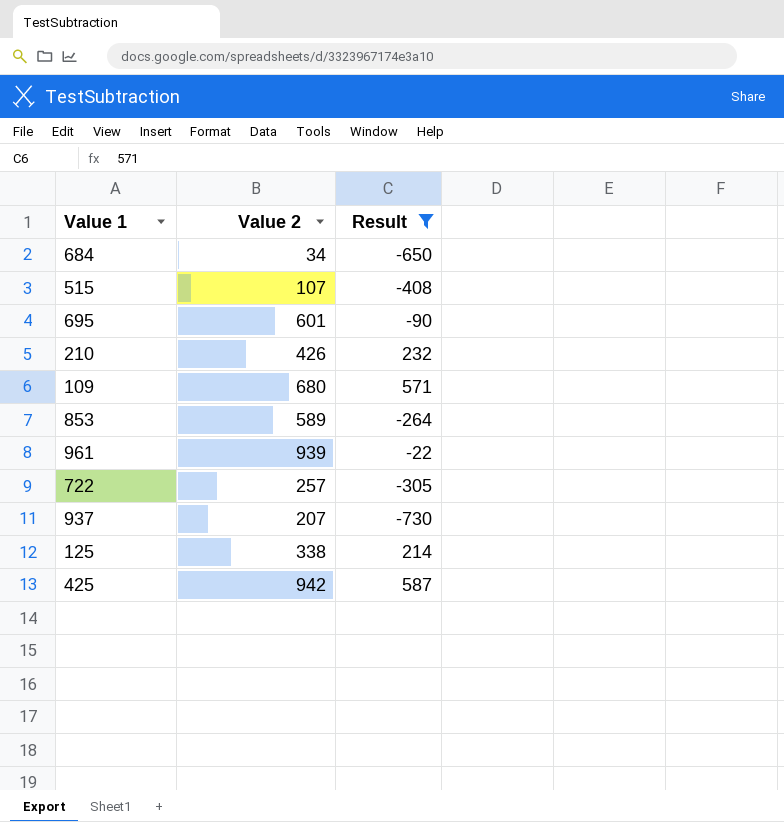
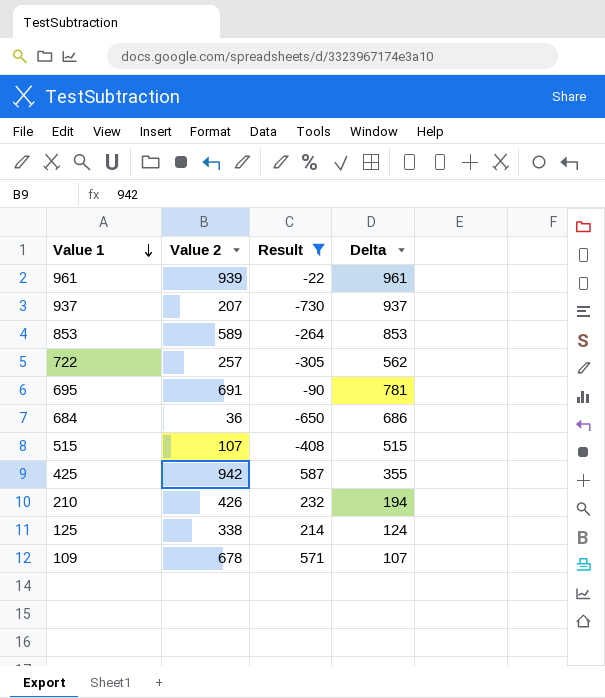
row order: none -> Value 1 descending
column Delta | formula: none -> [Value 2] - [Result]
695 | Value 2: 601 -> 691
684 | Value 2: 34 -> 36
109 | Value 2: 680 -> 678

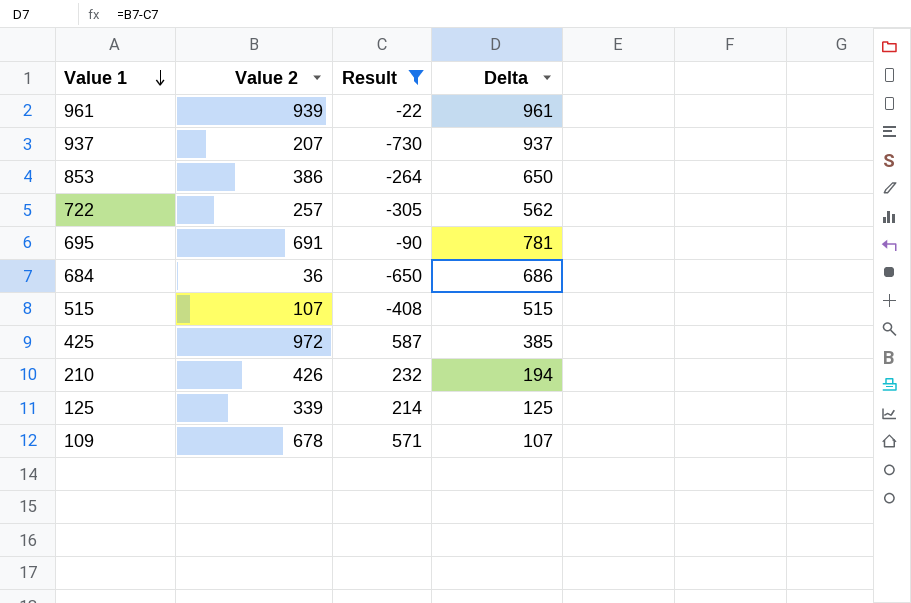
853 | Value 2: 589 -> 386
853 | Delta: 853 -> 650
425 | Value 2: 942 -> 972
425 | Delta: 355 -> 385
125 | Value 2: 338 -> 339
125 | Delta: 124 -> 125

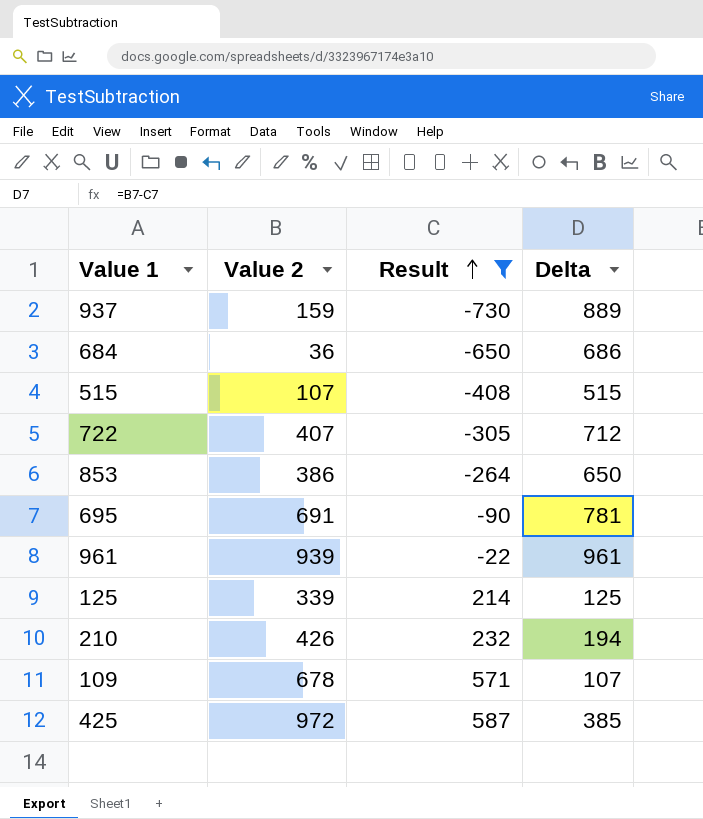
row order: Value 1 descending -> Result ascending
937 | Value 2: 207 -> 159
937 | Delta: 937 -> 889
722 | Value 2: 257 -> 407
722 | Delta: 562 -> 712

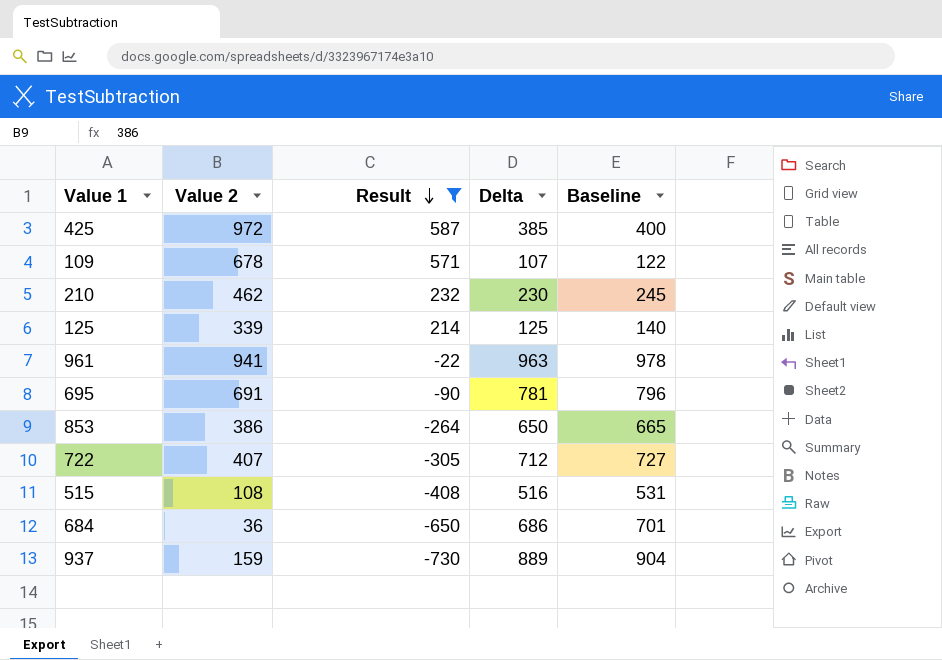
row order: Result ascending -> Result descending
column Baseline | formula: none -> [Delta] + 15
210 | Value 2: 426 -> 462
210 | Delta: 194 -> 230
961 | Value 2: 939 -> 941
961 | Delta: 961 -> 963
515 | Value 2: 107 -> 108
515 | Delta: 515 -> 516

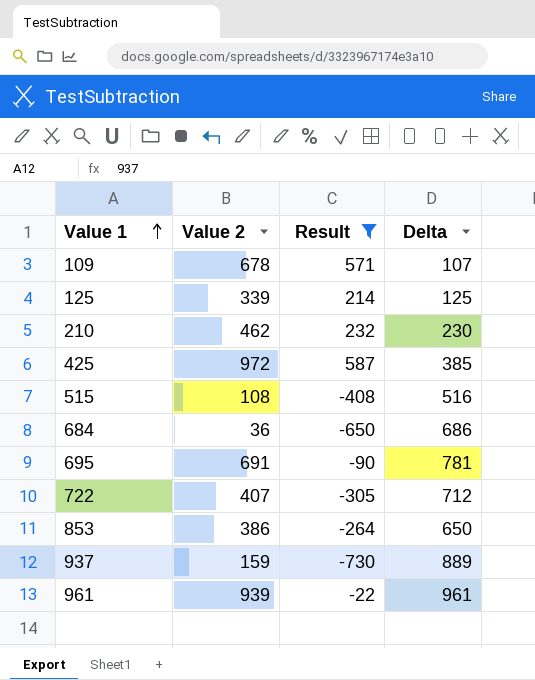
row order: Result descending -> Value 1 ascending
column Baseline | formula: [Delta] + 15 -> none
961 | Value 2: 941 -> 939
961 | Delta: 963 -> 961

